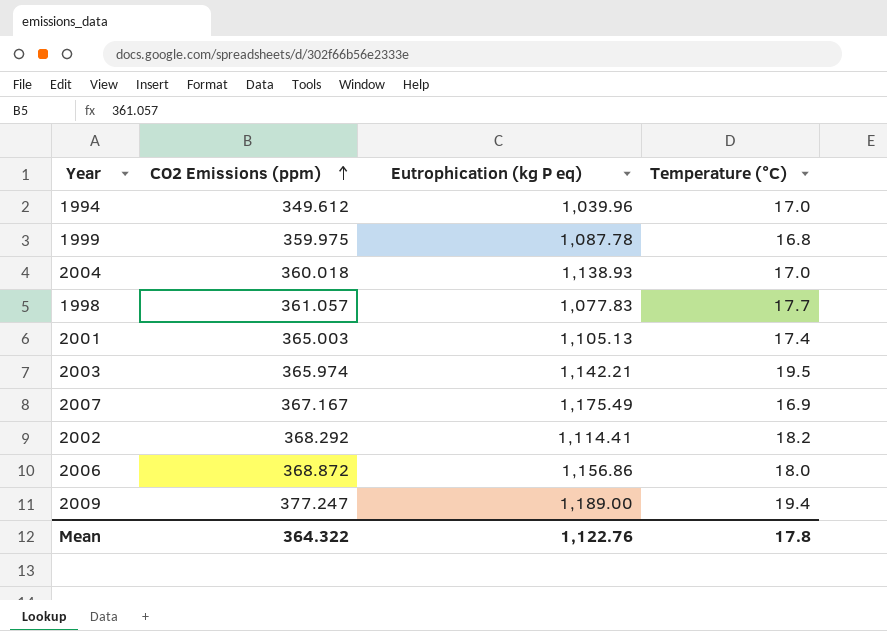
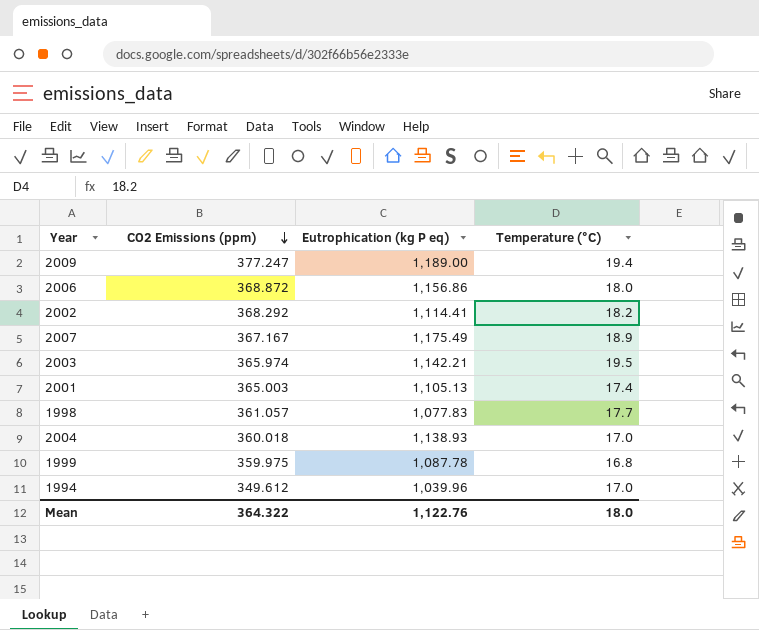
row order: CO2 Emissions (ppm) ascending -> CO2 Emissions (ppm) descending
2007 | Temperature (°C): 16.9 -> 18.9
Mean | Temperature (°C): 17.8 -> 18.0

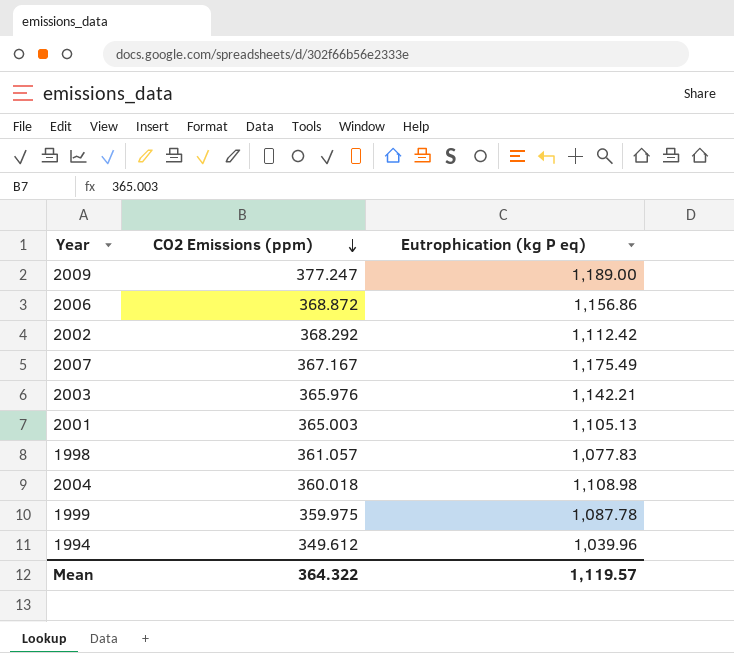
column Temperature (°C) | position: 4 -> none
2002 | Eutrophication (kg P eq): 1,114.41 -> 1,112.42
2003 | CO2 Emissions (ppm): 365.974 -> 365.976
2004 | Eutrophication (kg P eq): 1,138.93 -> 1,108.98
Mean | Eutrophication (kg P eq): 1,122.76 -> 1,119.57

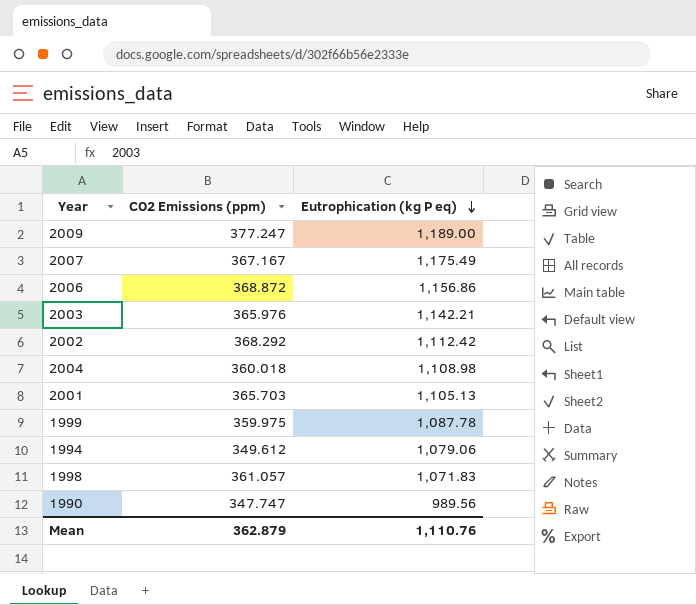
row order: CO2 Emissions (ppm) descending -> Eutrophication (kg P eq) descending
2001 | CO2 Emissions (ppm): 365.003 -> 365.703
1994 | Eutrophication (kg P eq): 1,039.96 -> 1,079.06
1998 | Eutrophication (kg P eq): 1,077.83 -> 1,071.83
row 1990: none -> 347.747 | 989.56
Mean | CO2 Emissions (ppm): 364.322 -> 362.879
Mean | Eutrophication (kg P eq): 1,119.57 -> 1,110.76

